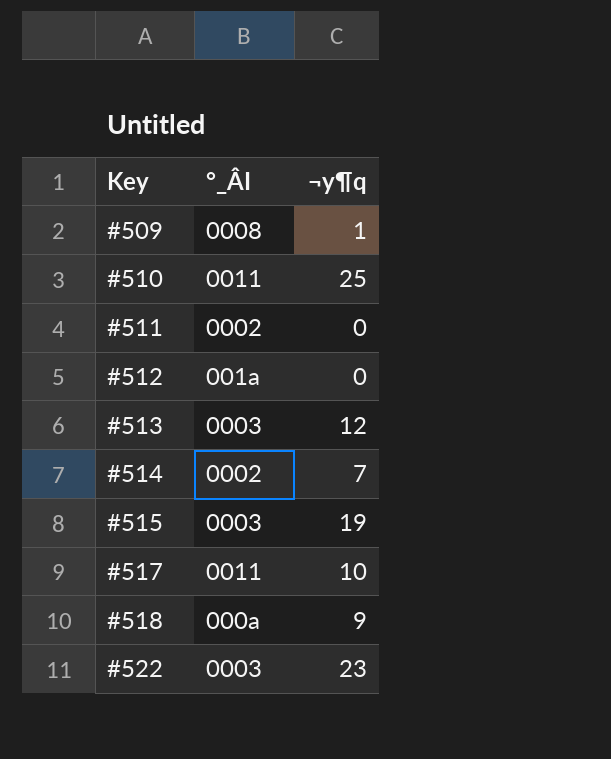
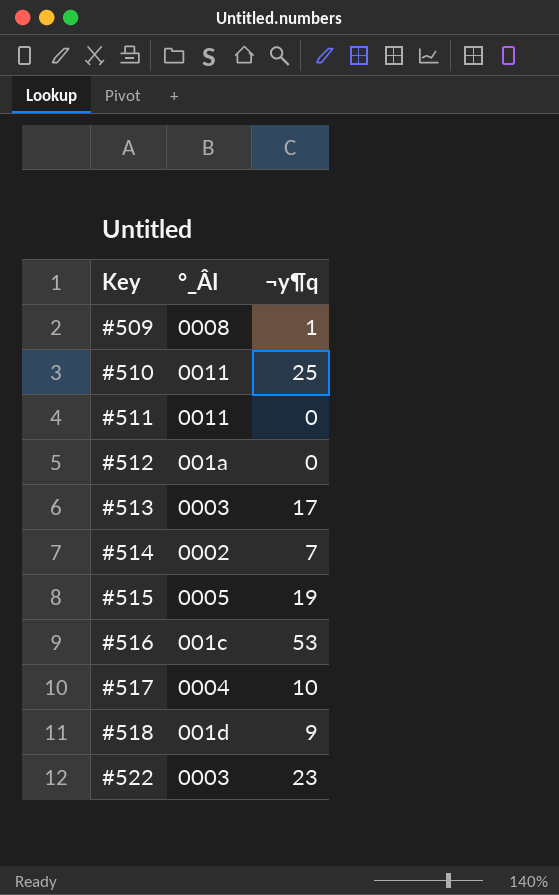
#511 | °_ÂI: 0002 -> 0011
#513 | ¬y¶q: 12 -> 17
#515 | °_ÂI: 0003 -> 0005
row #516: none -> 001c | 53
#517 | °_ÂI: 0011 -> 0004
#518 | °_ÂI: 000a -> 001d

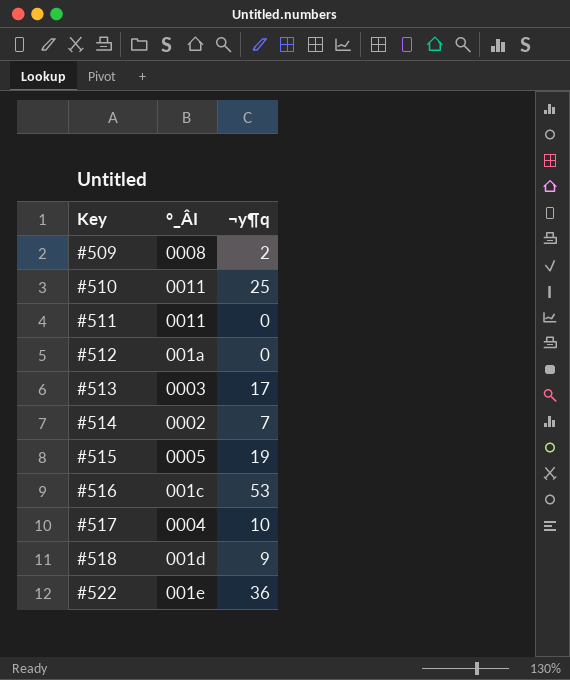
#509 | ¬y¶q: 1 -> 2
#522 | °_ÂI: 0003 -> 001e
#522 | ¬y¶q: 23 -> 36

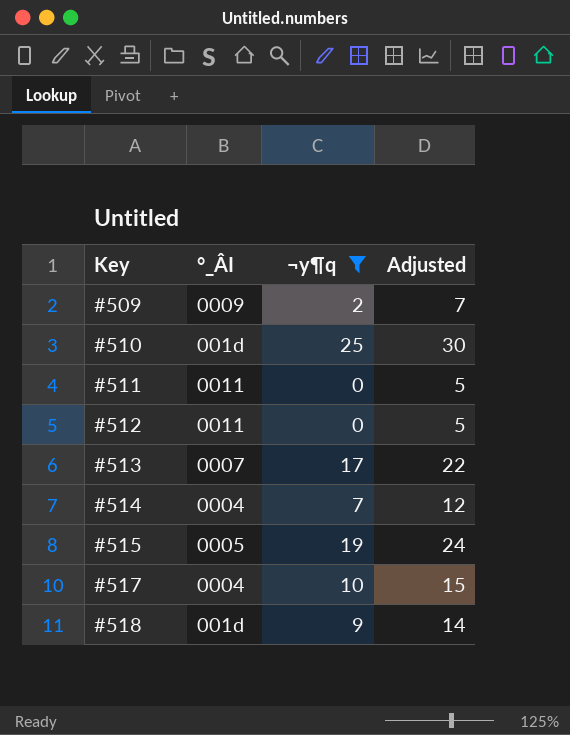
filter: none -> ¬y¶q <= 25
column Adjusted | formula: none -> [¬y¶q] + 5
#509 | °_ÂI: 0008 -> 0009
#510 | °_ÂI: 0011 -> 001d
#512 | °_ÂI: 001a -> 0011
#513 | °_ÂI: 0003 -> 0007
#514 | °_ÂI: 0002 -> 0004

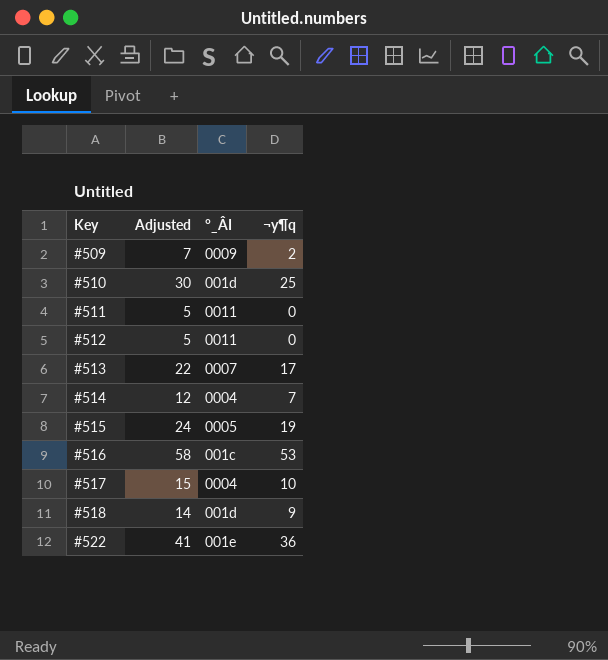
filter: ¬y¶q <= 25 -> none
column Adjusted | position: 4 -> 2

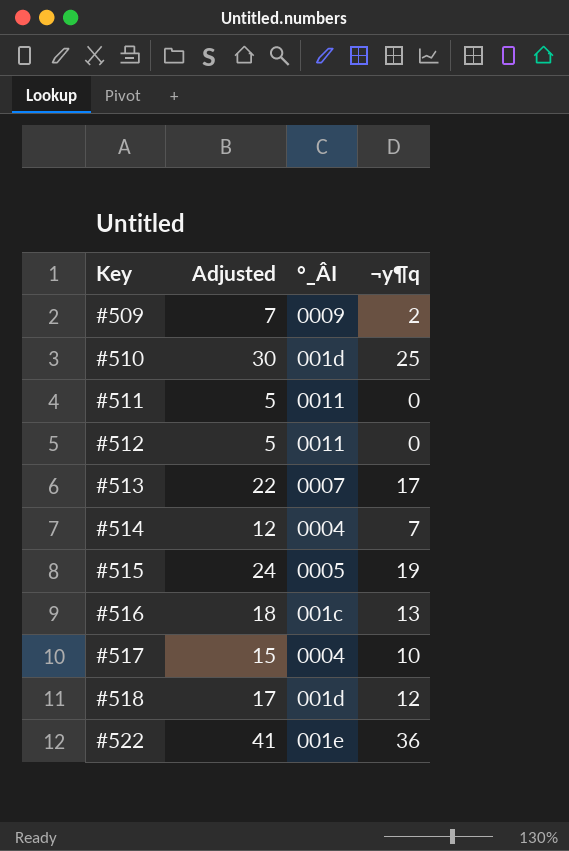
#516 | Adjusted: 58 -> 18
#516 | ¬y¶q: 53 -> 13
#518 | Adjusted: 14 -> 17
#518 | ¬y¶q: 9 -> 12

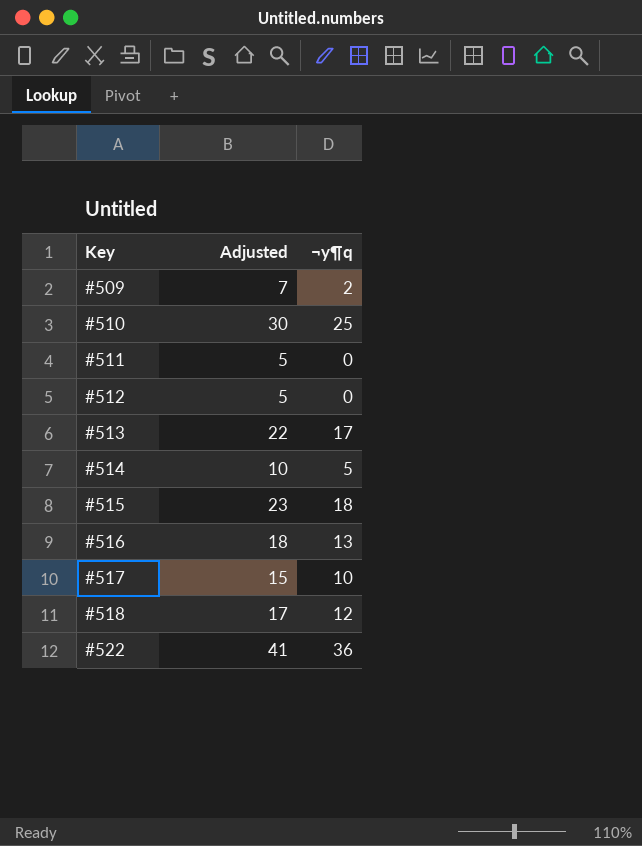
column °_ÂI | position: 3 -> none
#514 | Adjusted: 12 -> 10
#514 | ¬y¶q: 7 -> 5
#515 | Adjusted: 24 -> 23
#515 | ¬y¶q: 19 -> 18

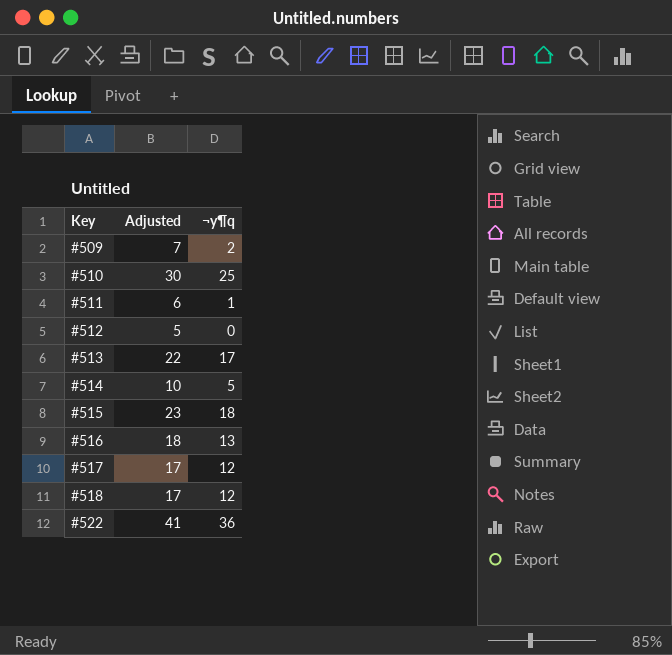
#511 | Adjusted: 5 -> 6
#511 | ¬y¶q: 0 -> 1
#517 | Adjusted: 15 -> 17
#517 | ¬y¶q: 10 -> 12

